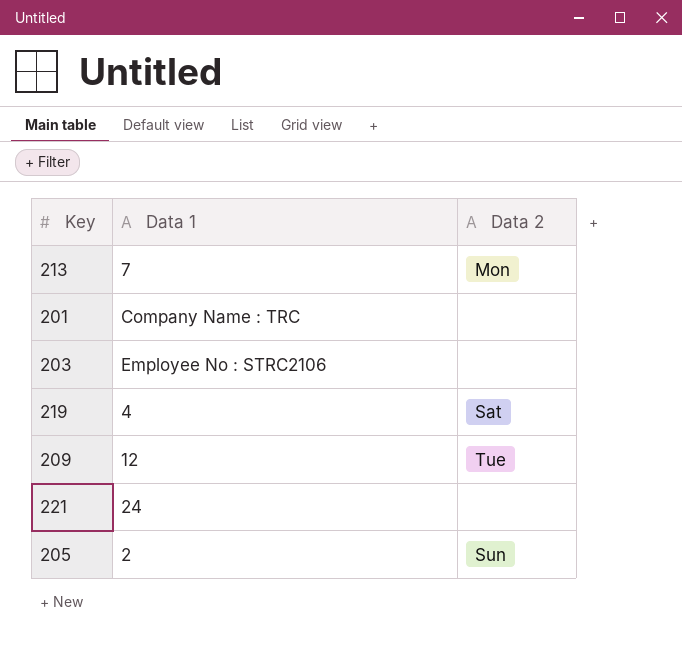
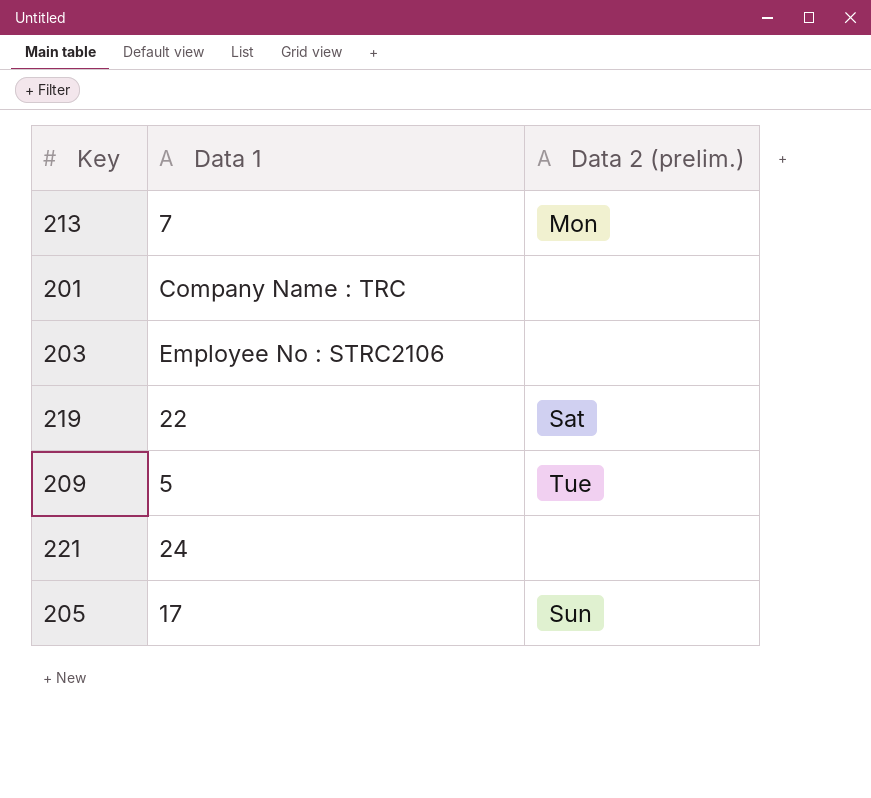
column name: Data 2 -> Data 2 (prelim.)
219 | Data 1: 4 -> 22
209 | Data 1: 12 -> 5
205 | Data 1: 2 -> 17

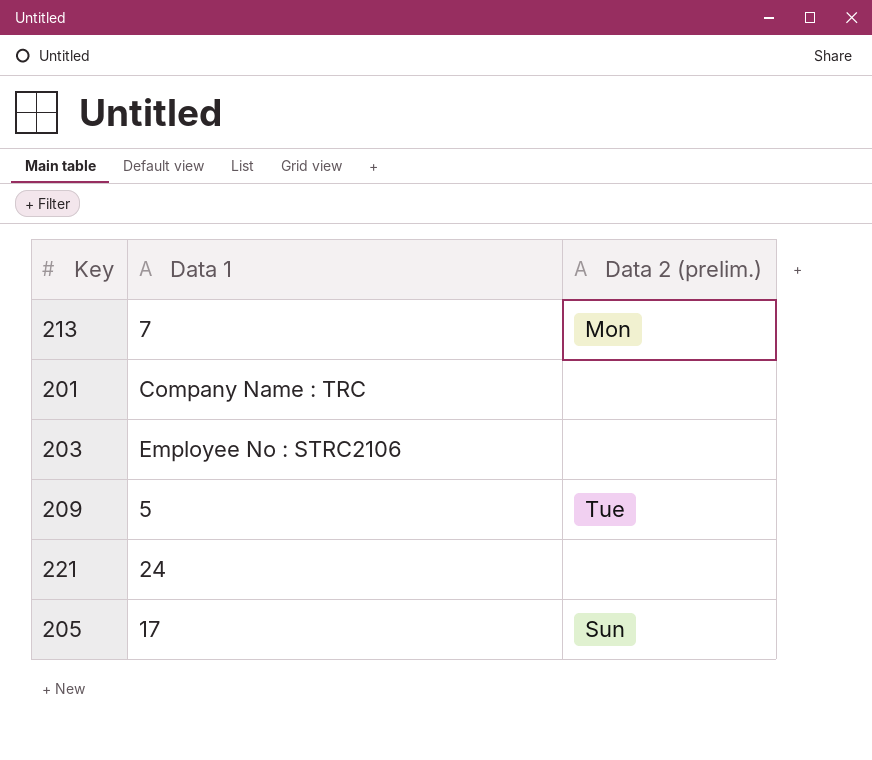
row 219: 22 | Sat -> none

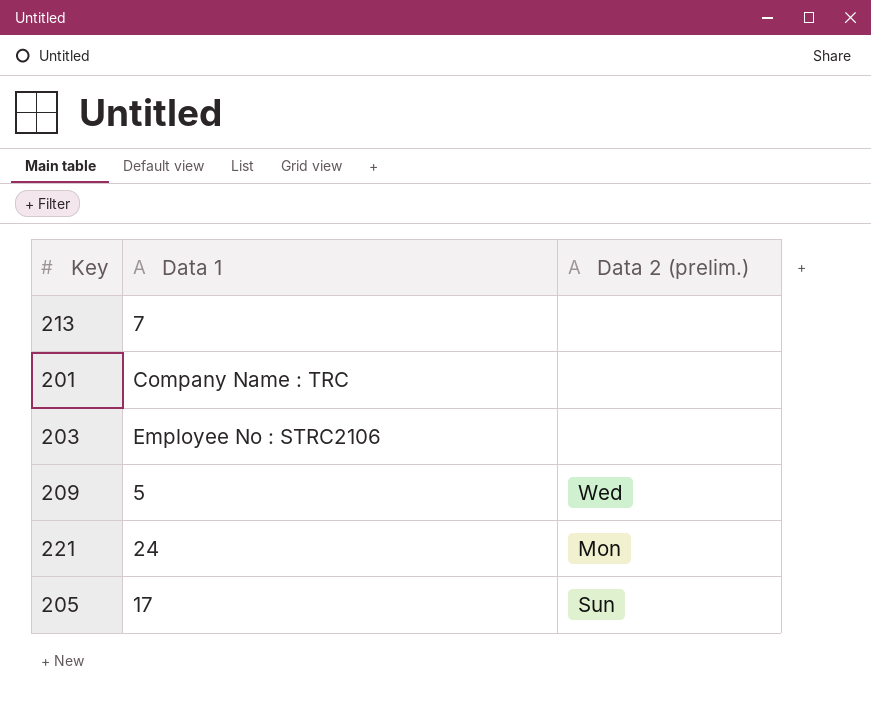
213 | Data 2 (prelim.): Mon -> none
209 | Data 2 (prelim.): Tue -> Wed
221 | Data 2 (prelim.): none -> Mon

